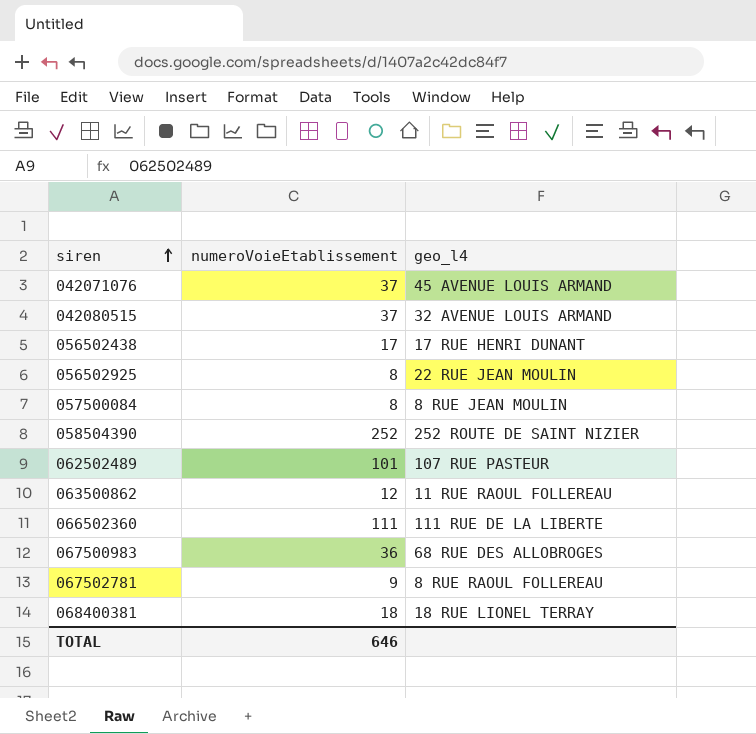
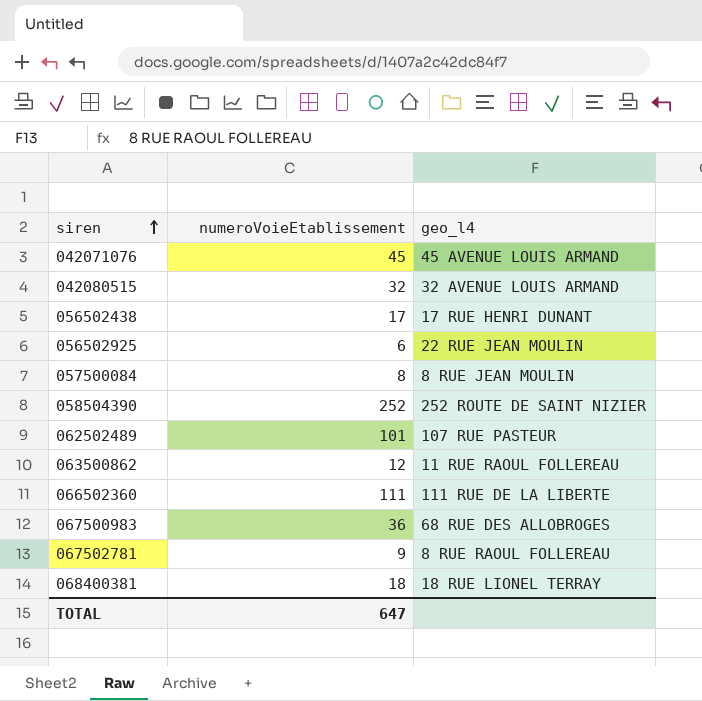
042071076 | numeroVoieEtablissement: 37 -> 45
042080515 | numeroVoieEtablissement: 37 -> 32
056502925 | numeroVoieEtablissement: 8 -> 6
TOTAL | numeroVoieEtablissement: 646 -> 647

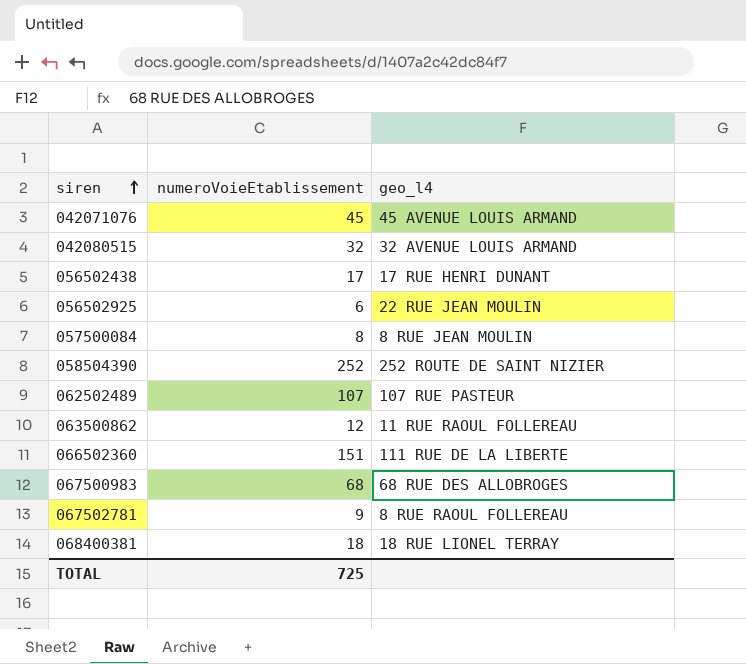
062502489 | numeroVoieEtablissement: 101 -> 107
066502360 | numeroVoieEtablissement: 111 -> 151
067500983 | numeroVoieEtablissement: 36 -> 68
TOTAL | numeroVoieEtablissement: 647 -> 725

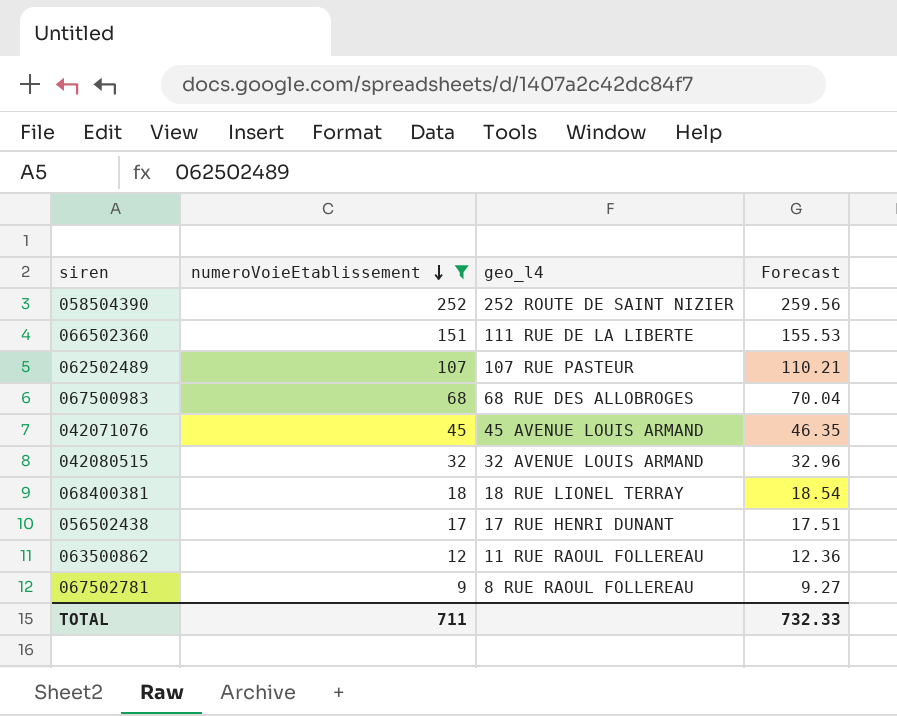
filter: none -> numeroVoieEtablissement >= 9
row order: siren ascending -> numeroVoieEtablissement descending
column Forecast | formula: none -> [numeroVoieEtablissement] * 1.03
TOTAL | numeroVoieEtablissement: 725 -> 711

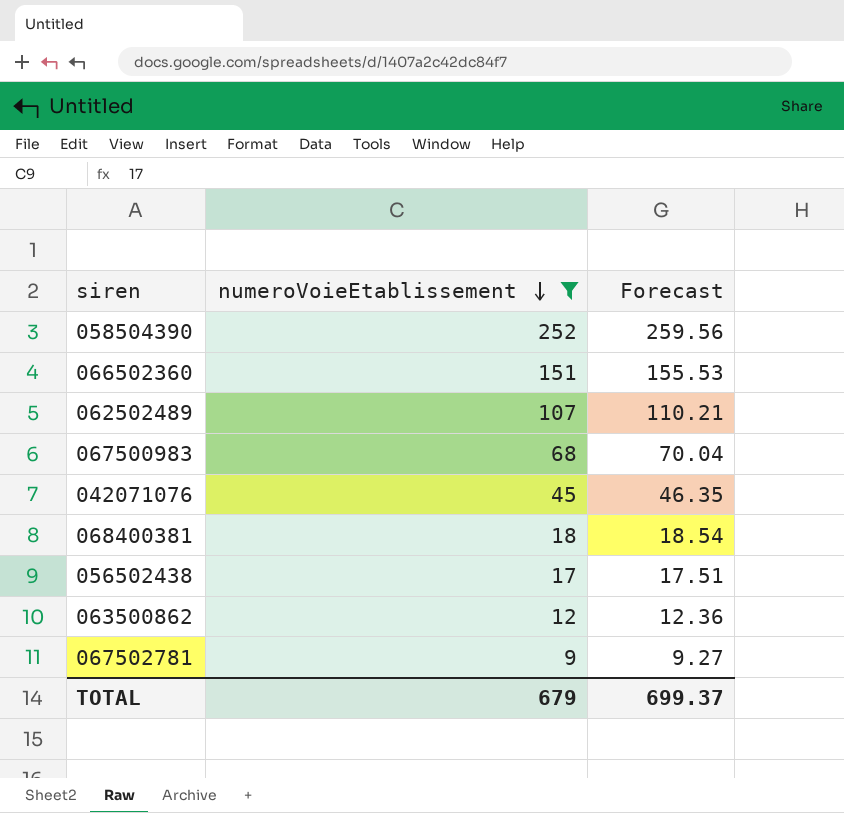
column geo_l4 | position: 3 -> none
row 042080515: 32 | 32 AVENUE LOUIS ARMAND | 32.96 -> none
TOTAL | numeroVoieEtablissement: 711 -> 679
TOTAL | Forecast: 732.33 -> 699.37

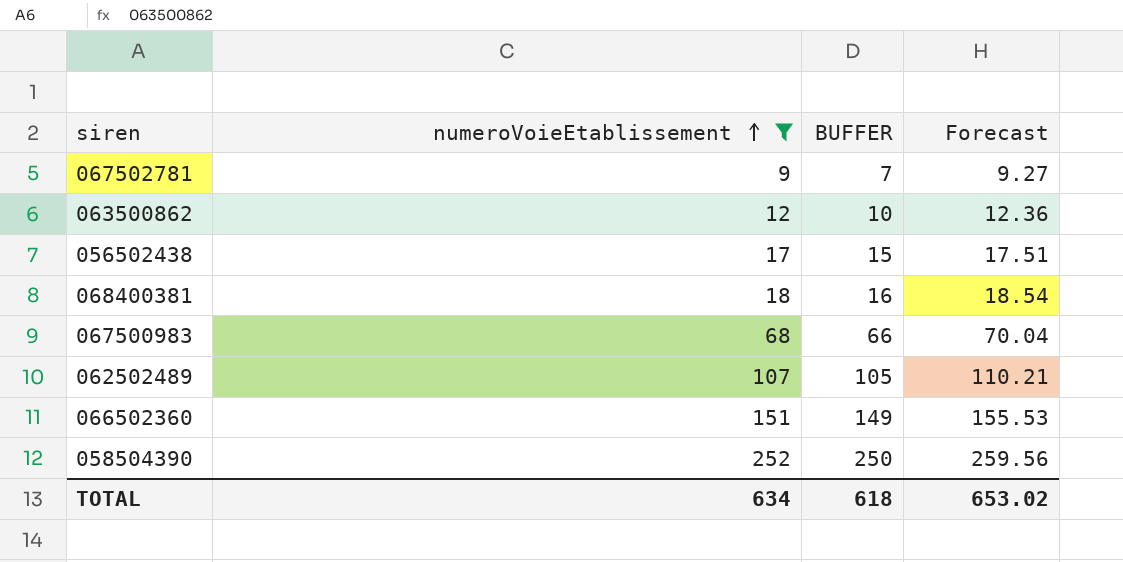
row order: numeroVoieEtablissement descending -> numeroVoieEtablissement ascending
column BUFFER | formula: none -> [numeroVoieEtablissement] - 2
row 042071076: 45 | 46.35 -> none
TOTAL | numeroVoieEtablissement: 679 -> 634
TOTAL | Forecast: 699.37 -> 653.02

